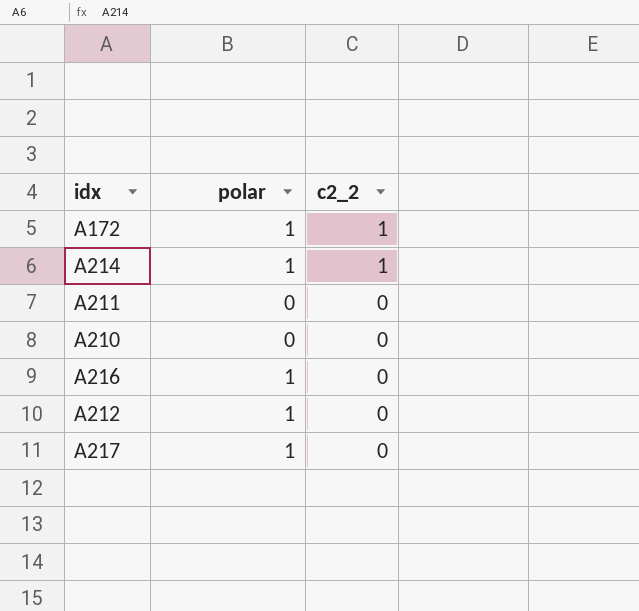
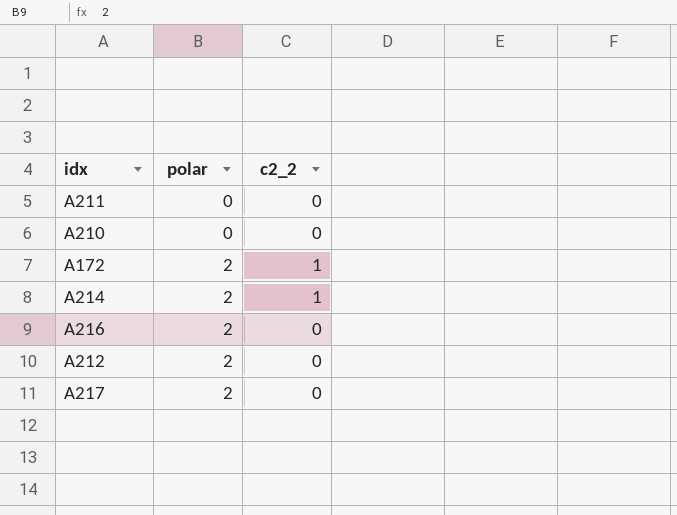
row order: c2_2 descending -> polar ascending
A172 | polar: 1 -> 2
A214 | polar: 1 -> 2
A216 | polar: 1 -> 2
A212 | polar: 1 -> 2
A217 | polar: 1 -> 2

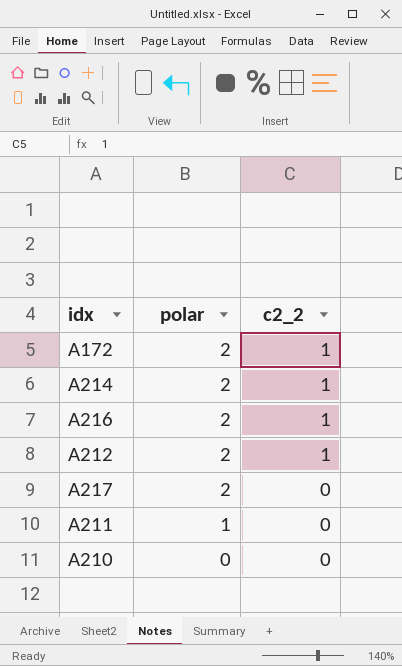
row order: polar ascending -> polar descending
A216 | c2_2: 0 -> 1
A212 | c2_2: 0 -> 1
A211 | polar: 0 -> 1

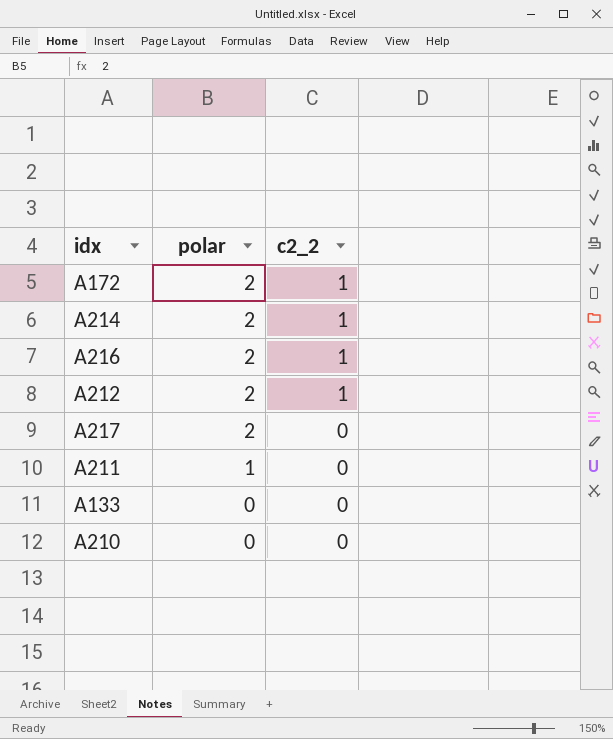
row A133: none -> 0 | 0

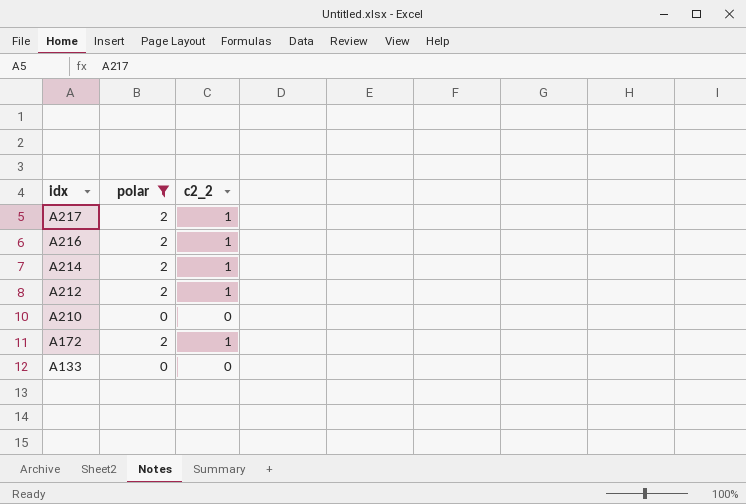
filter: none -> polar != 1
row order: polar descending -> idx descending
A217 | c2_2: 0 -> 1

